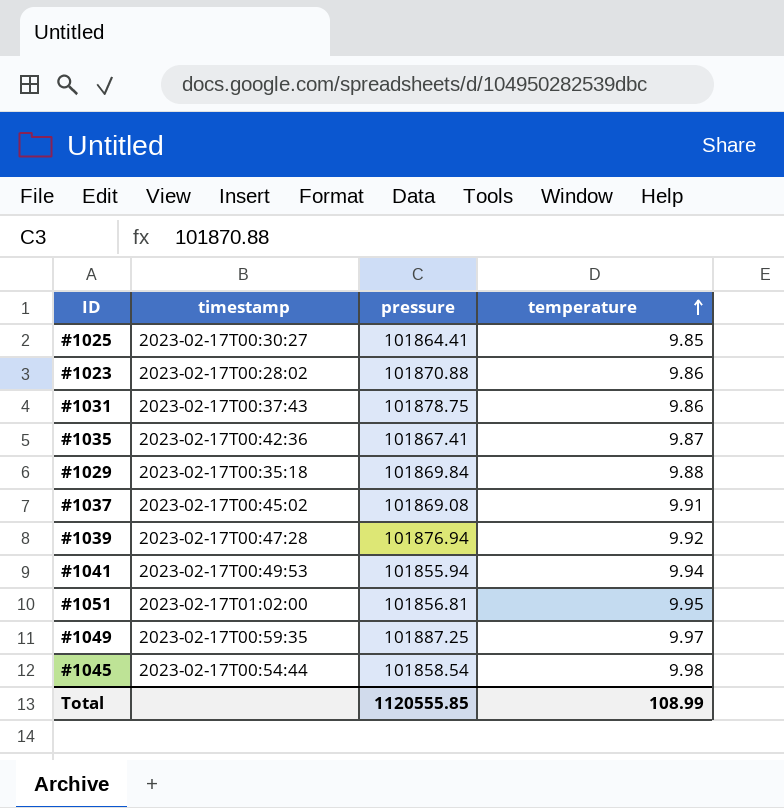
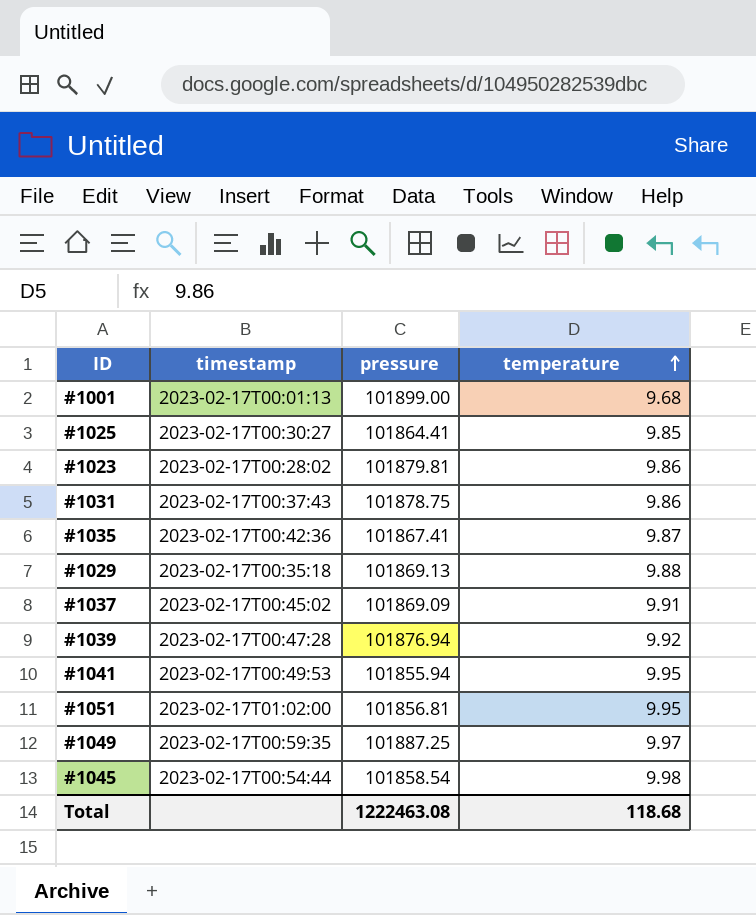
row #1001: none -> 2023-02-17T00:01:13 | 101899.00 | 9.68
#1023 | pressure: 101870.88 -> 101879.81
#1029 | pressure: 101869.84 -> 101869.13
#1037 | pressure: 101869.08 -> 101869.09
#1041 | temperature: 9.94 -> 9.95
Total | pressure: 1120555.85 -> 1222463.08
Total | temperature: 108.99 -> 118.68

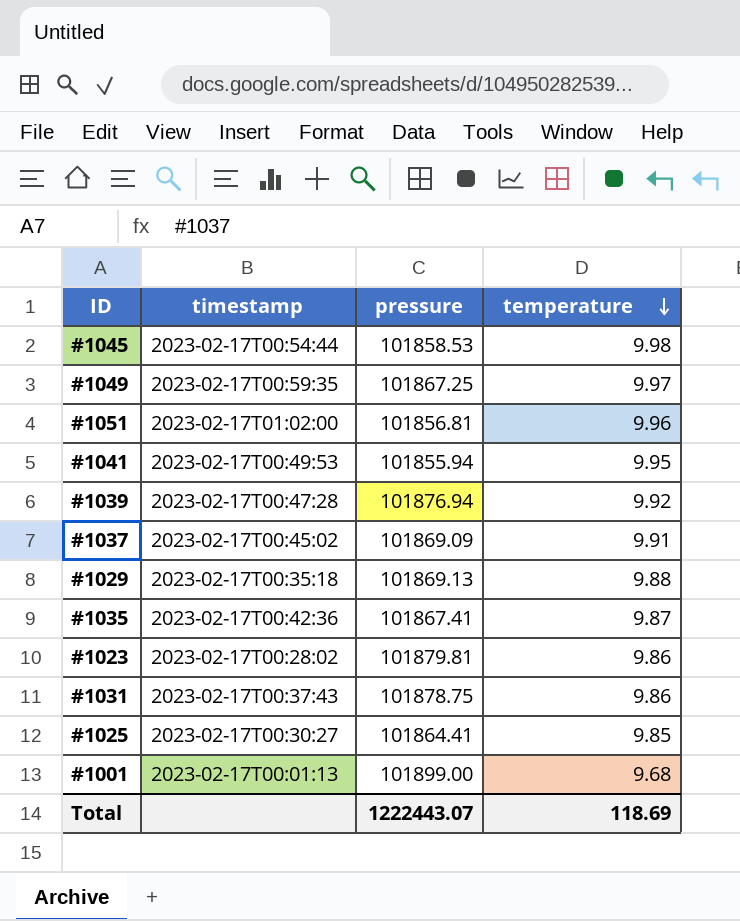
row order: temperature ascending -> temperature descending
#1045 | pressure: 101858.54 -> 101858.53
#1049 | pressure: 101887.25 -> 101867.25
#1051 | temperature: 9.95 -> 9.96
Total | pressure: 1222463.08 -> 1222443.07
Total | temperature: 118.68 -> 118.69

